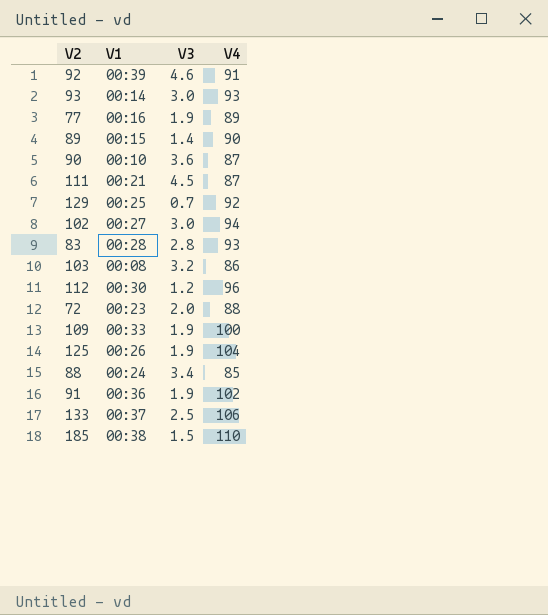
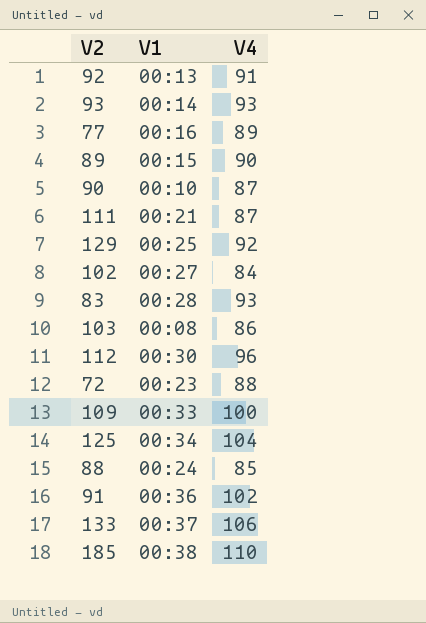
column V3 | position: 3 -> none
92 | V1: 00:39 -> 00:13
102 | V4: 94 -> 84
125 | V1: 00:26 -> 00:34

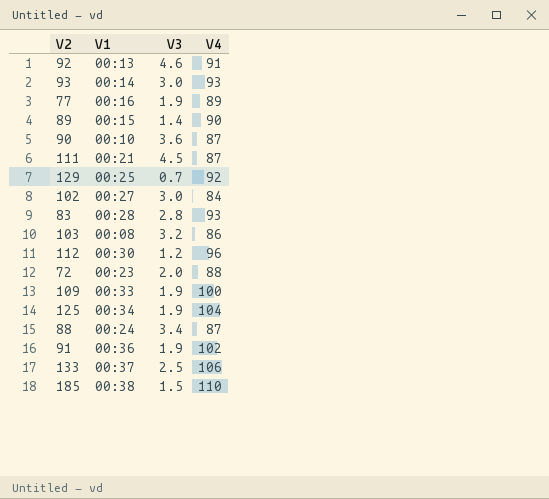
column V3 | position: none -> 3
88 | V4: 85 -> 87

